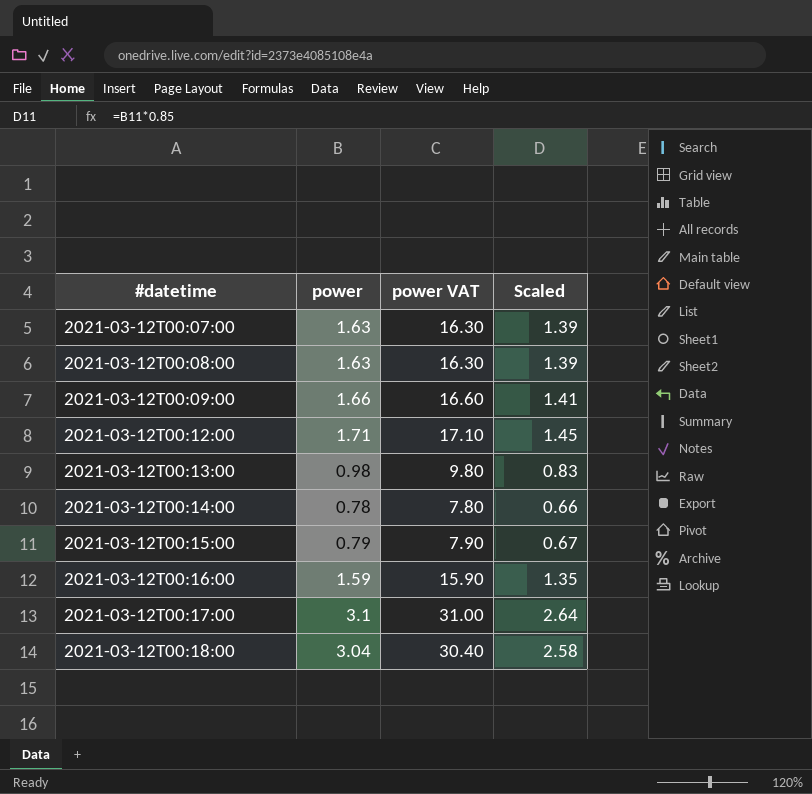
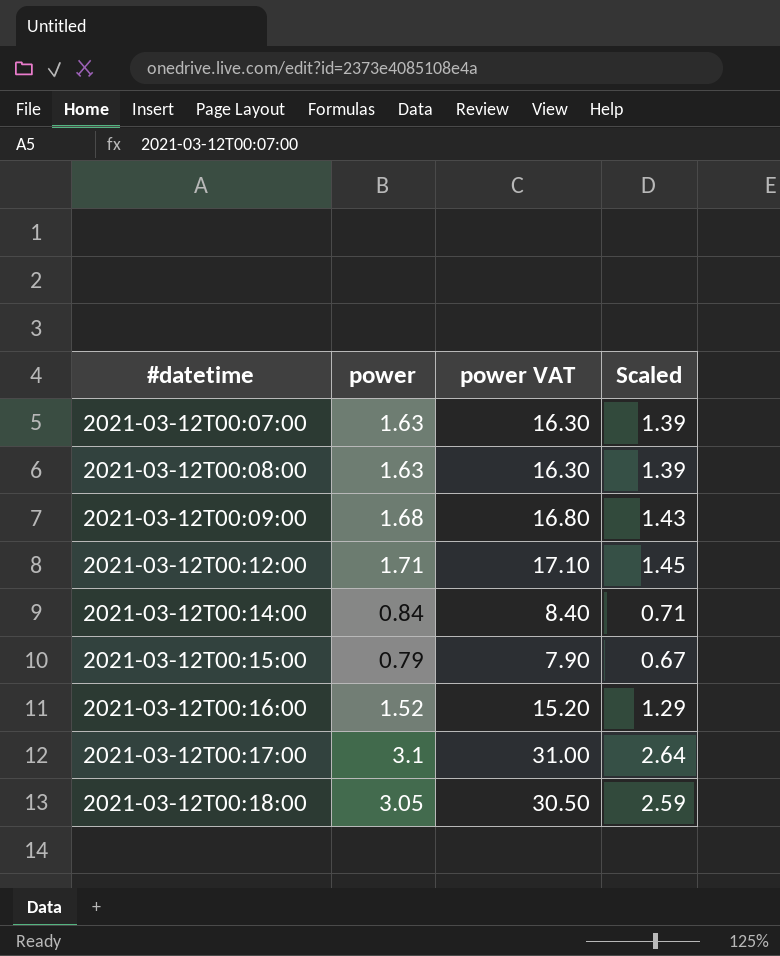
row 2021-03-12T00:13:00: 0.98 | 9.80 | 0.83 -> none
2021-03-12T00:09:00 | power: 1.66 -> 1.68
2021-03-12T00:09:00 | power VAT: 16.60 -> 16.80
2021-03-12T00:09:00 | Scaled: 1.41 -> 1.43
2021-03-12T00:14:00 | power: 0.78 -> 0.84
2021-03-12T00:14:00 | power VAT: 7.80 -> 8.40
2021-03-12T00:14:00 | Scaled: 0.66 -> 0.71
2021-03-12T00:16:00 | power: 1.59 -> 1.52
2021-03-12T00:16:00 | power VAT: 15.90 -> 15.20
2021-03-12T00:16:00 | Scaled: 1.35 -> 1.29
2021-03-12T00:18:00 | power: 3.04 -> 3.05
2021-03-12T00:18:00 | power VAT: 30.40 -> 30.50
2021-03-12T00:18:00 | Scaled: 2.58 -> 2.59

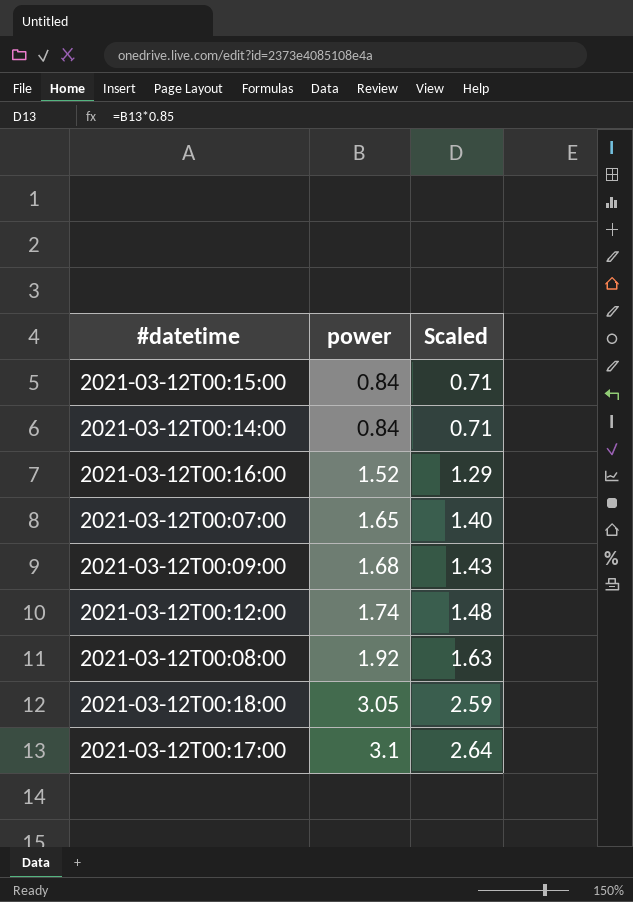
row order: #datetime ascending -> power ascending
column power VAT | formula: [power] * 10 -> none
2021-03-12T00:15:00 | power: 0.79 -> 0.84
2021-03-12T00:15:00 | Scaled: 0.67 -> 0.71
2021-03-12T00:07:00 | power: 1.63 -> 1.65
2021-03-12T00:07:00 | Scaled: 1.39 -> 1.40
2021-03-12T00:12:00 | power: 1.71 -> 1.74
2021-03-12T00:12:00 | Scaled: 1.45 -> 1.48
2021-03-12T00:08:00 | power: 1.63 -> 1.92
2021-03-12T00:08:00 | Scaled: 1.39 -> 1.63

